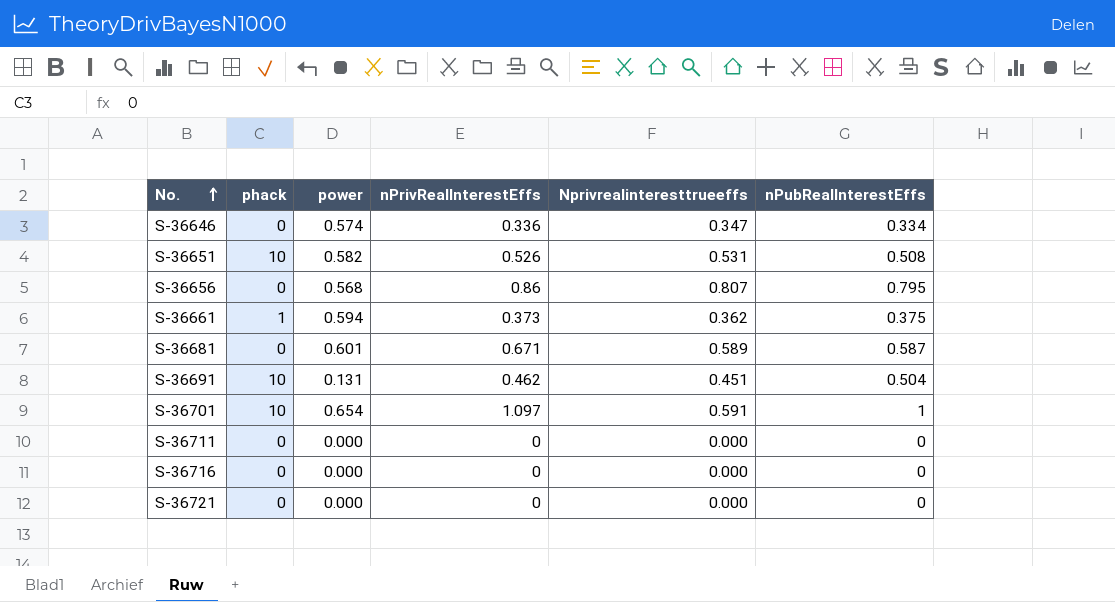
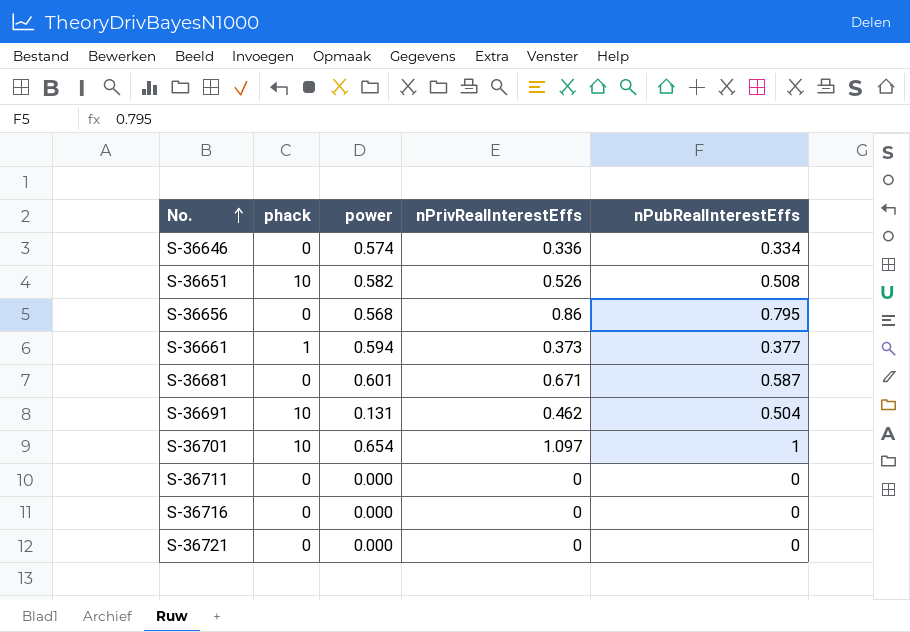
column Nprivrealinteresttrueeffs | position: 5 -> none
S-36661 | nPubRealInterestEffs: 0.375 -> 0.377

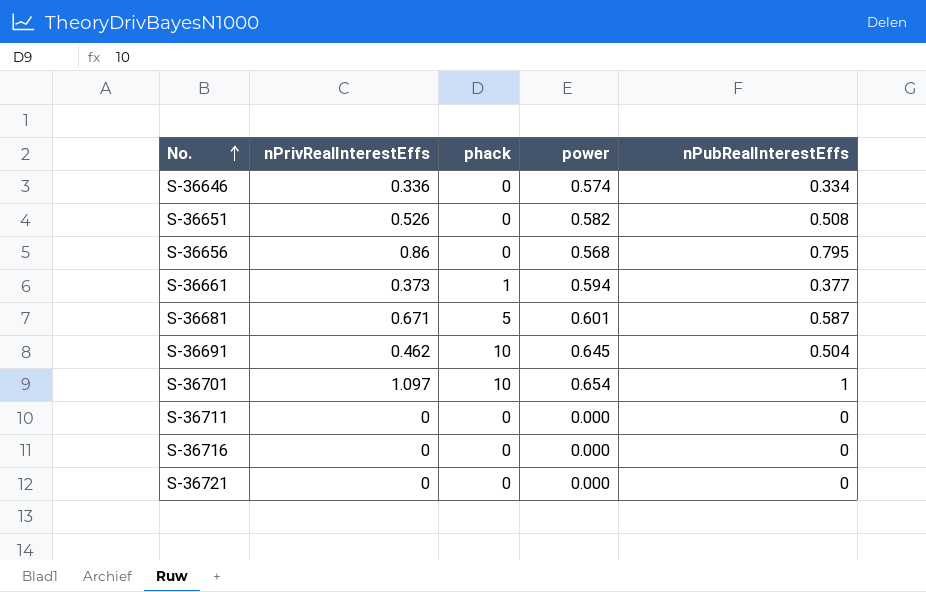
column nPrivRealInterestEffs | position: 4 -> 2
S-36651 | phack: 10 -> 0
S-36681 | phack: 0 -> 5
S-36691 | power: 0.131 -> 0.645

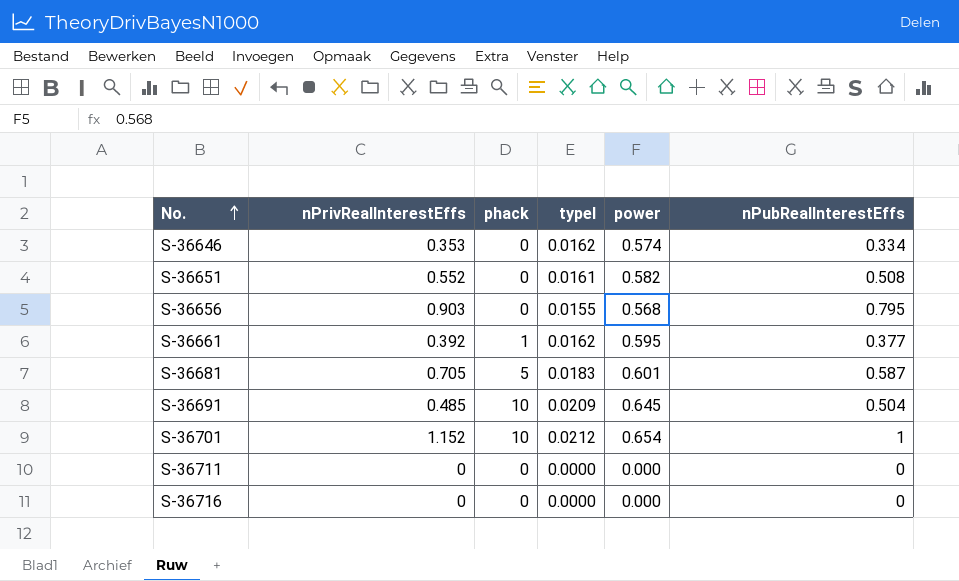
column typeI | position: none -> 4
row S-36721: 0 | 0 | 0.000 | 0 -> none
S-36646 | nPrivRealInterestEffs: 0.336 -> 0.353
S-36651 | nPrivRealInterestEffs: 0.526 -> 0.552
S-36656 | nPrivRealInterestEffs: 0.86 -> 0.903
S-36661 | nPrivRealInterestEffs: 0.373 -> 0.392
S-36661 | power: 0.594 -> 0.595
S-36681 | nPrivRealInterestEffs: 0.671 -> 0.705
S-36691 | nPrivRealInterestEffs: 0.462 -> 0.485
S-36701 | nPrivRealInterestEffs: 1.097 -> 1.152

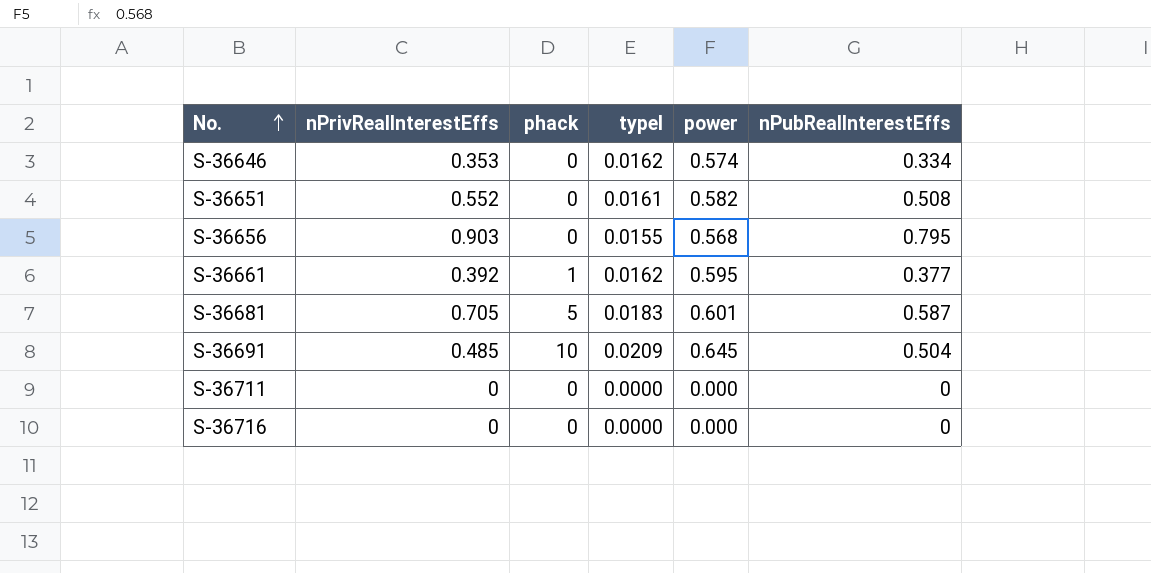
row S-36701: 1.152 | 10 | 0.0212 | 0.654 | 1 -> none

